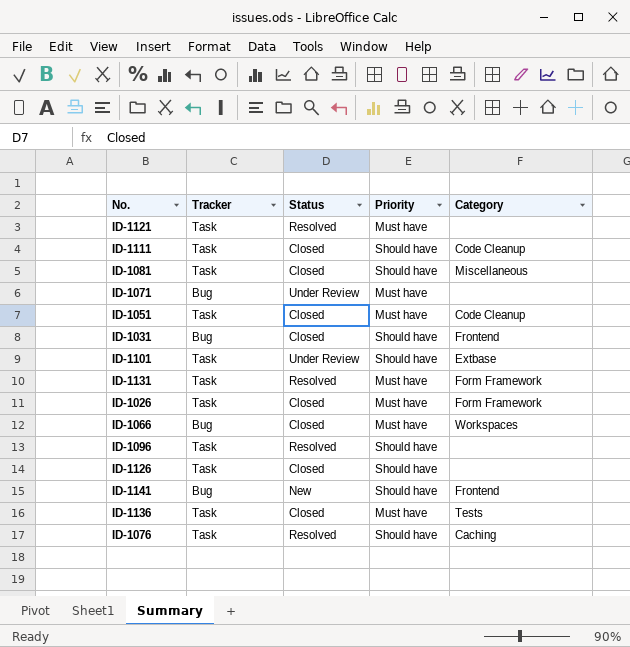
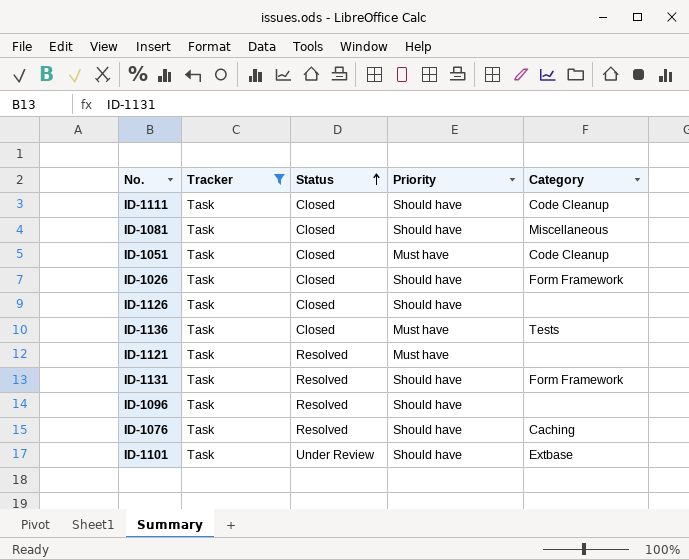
filter: none -> Tracker = Task
row order: none -> Status ascending
ID-1026 | Priority: Must have -> Should have
ID-1131 | Priority: Must have -> Should have

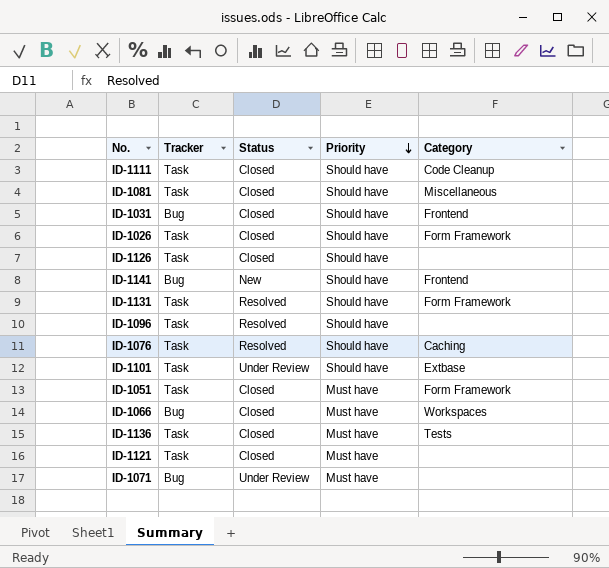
filter: Tracker = Task -> none
row order: Status ascending -> Priority descending
ID-1051 | Category: Code Cleanup -> Form Framework
ID-1121 | Status: Resolved -> Closed

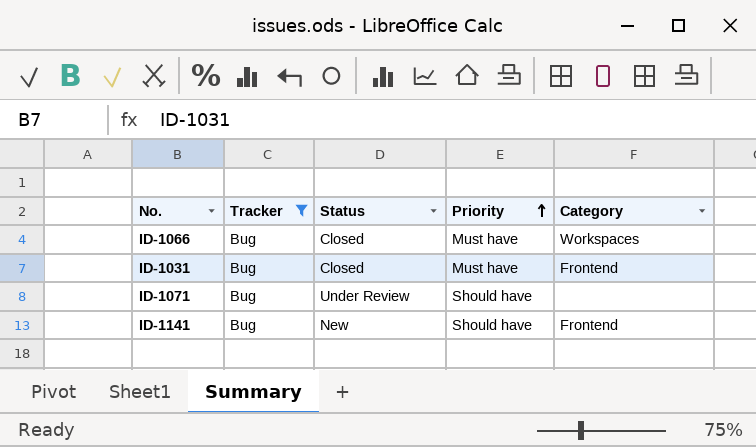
filter: none -> Tracker = Bug
row order: Priority descending -> Priority ascending
ID-1031 | Priority: Should have -> Must have
ID-1071 | Priority: Must have -> Should have

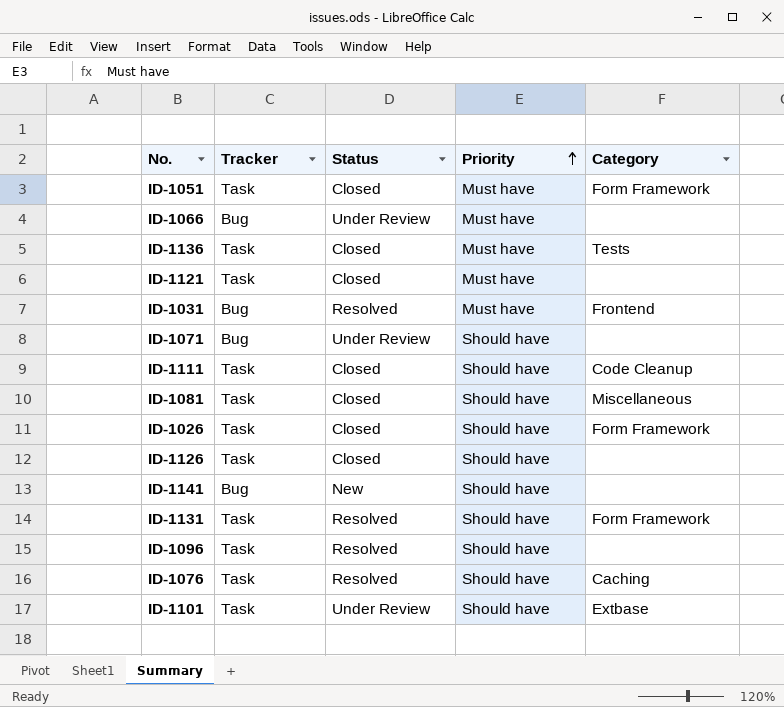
filter: Tracker = Bug -> none
ID-1066 | Status: Closed -> Under Review
ID-1066 | Category: Workspaces -> none
ID-1031 | Status: Closed -> Resolved
ID-1141 | Category: Frontend -> none

